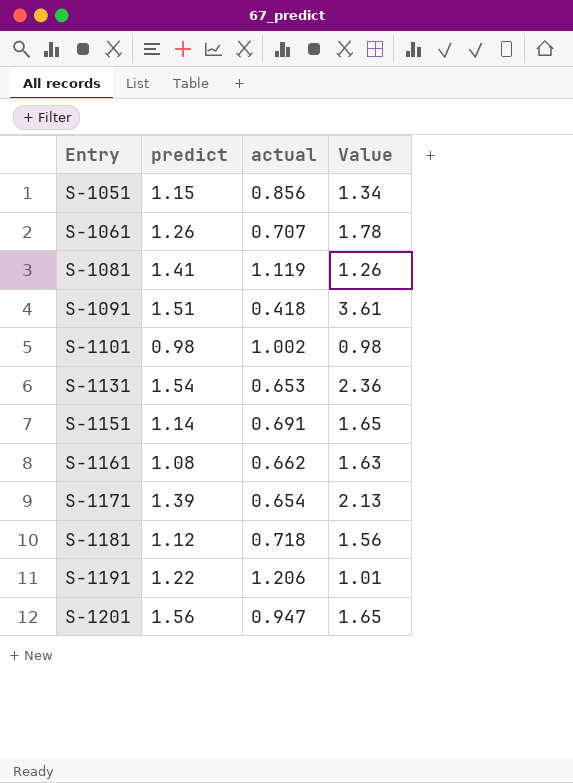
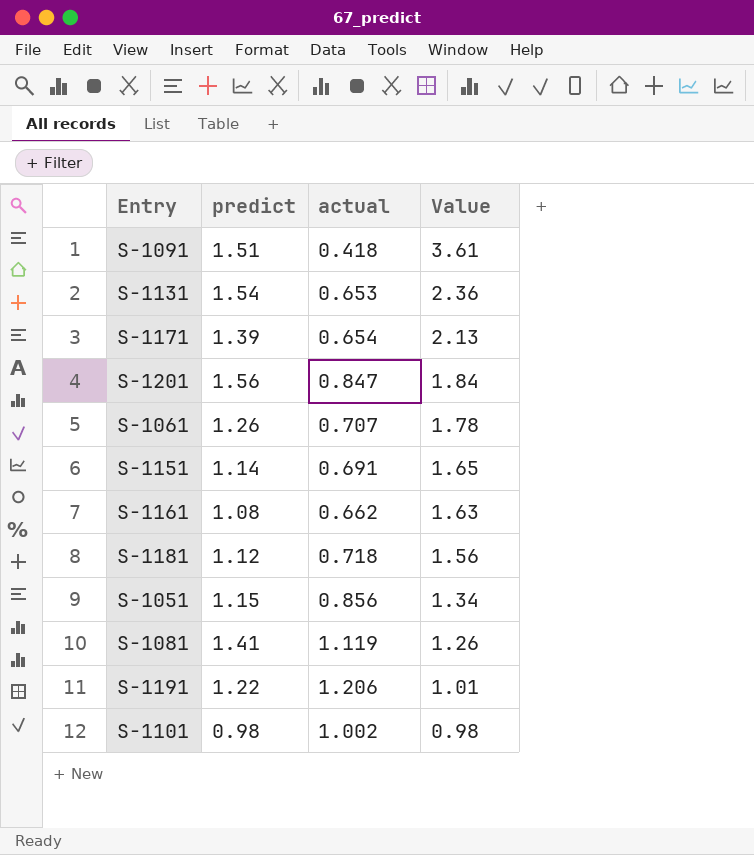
row order: Entry ascending -> Value descending
S-1201 | actual: 0.947 -> 0.847
S-1201 | Value: 1.65 -> 1.84

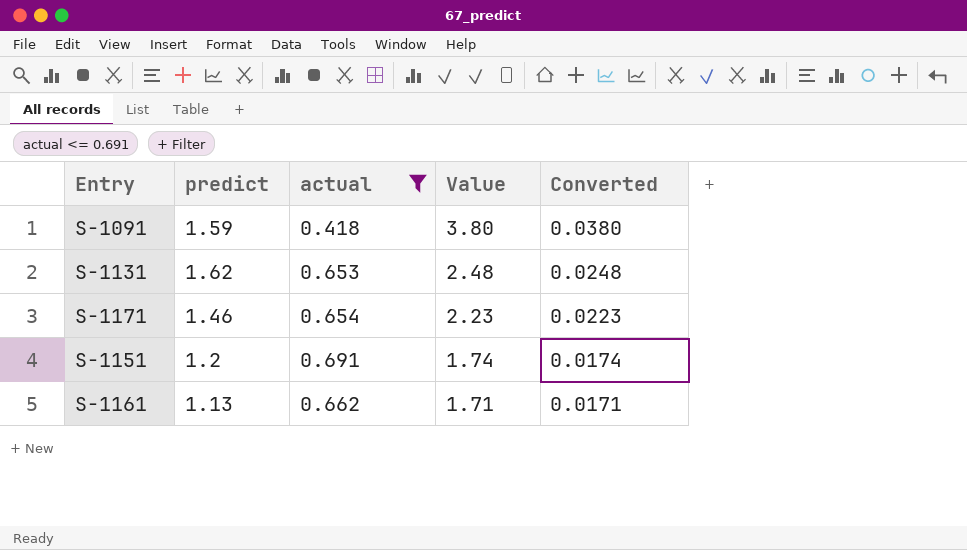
filter: none -> actual <= 0.691
column Converted | formula: none -> [Value] * 0.01
S-1091 | predict: 1.51 -> 1.59
S-1091 | Value: 3.61 -> 3.80
S-1131 | predict: 1.54 -> 1.62
S-1131 | Value: 2.36 -> 2.48
S-1171 | predict: 1.39 -> 1.46
S-1171 | Value: 2.13 -> 2.23
S-1151 | predict: 1.14 -> 1.2
S-1151 | Value: 1.65 -> 1.74
S-1161 | predict: 1.08 -> 1.13
S-1161 | Value: 1.63 -> 1.71

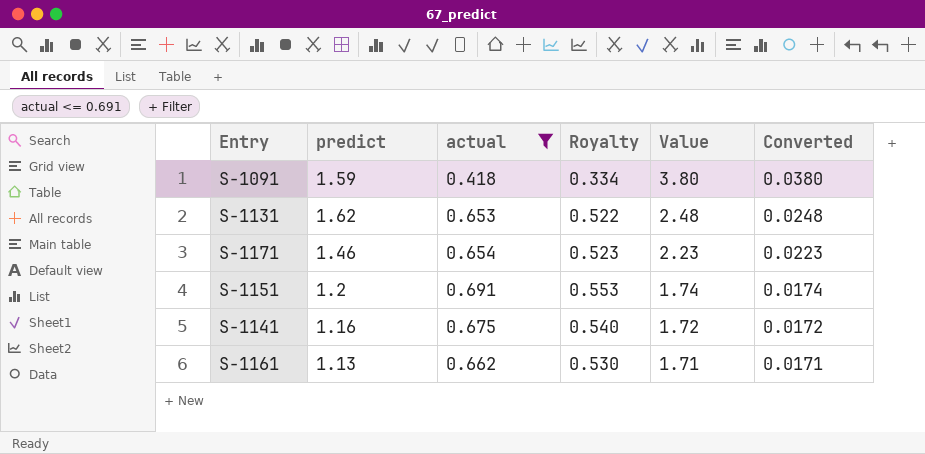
column Royalty | formula: none -> [actual] * 0.8
row S-1141: none -> 1.16 | 0.675 | 0.540 | 1.72 | 0.0172

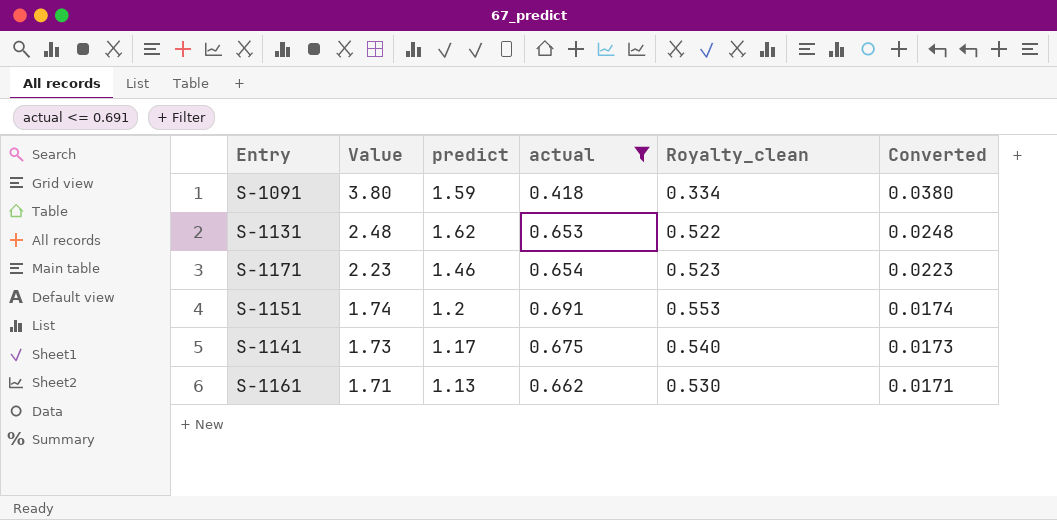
column Value | position: 5 -> 2
column name: Royalty -> Royalty_clean
S-1141 | Value: 1.72 -> 1.73
S-1141 | predict: 1.16 -> 1.17
S-1141 | Converted: 0.0172 -> 0.0173

